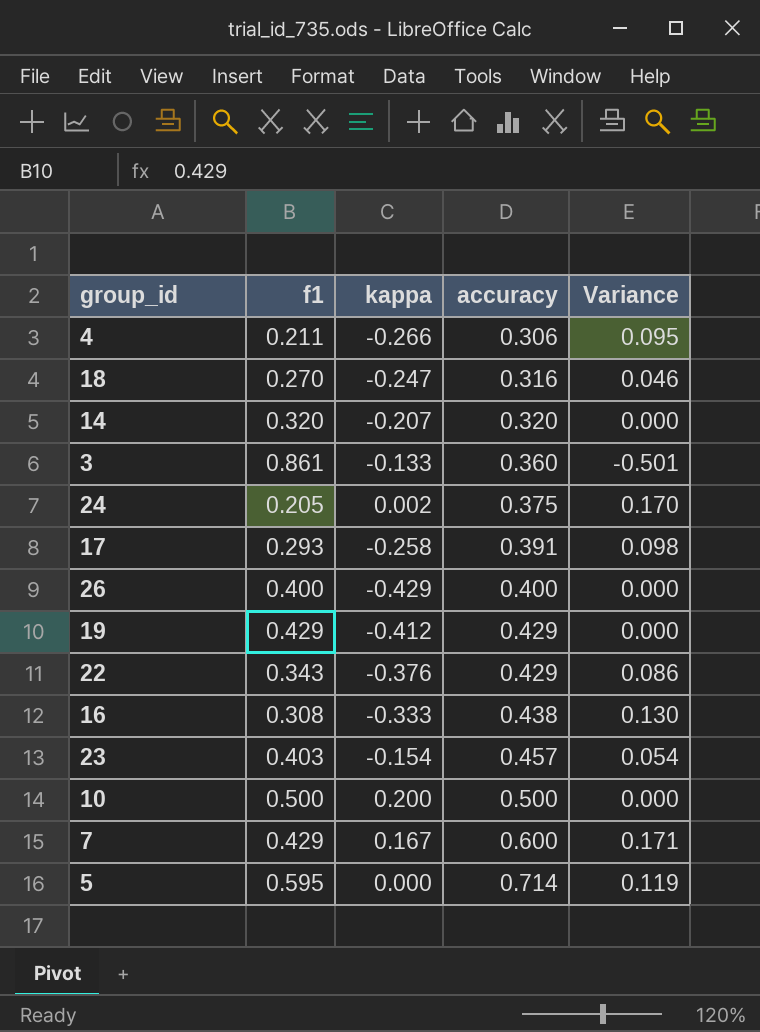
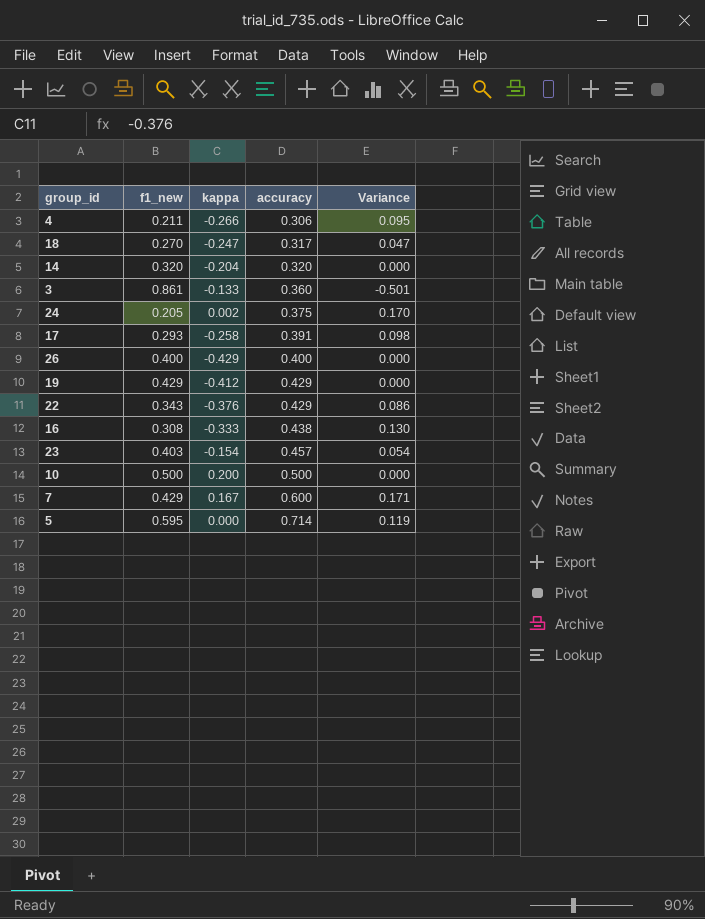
column name: f1 -> f1_new
18 | accuracy: 0.316 -> 0.317
18 | Variance: 0.046 -> 0.047
14 | kappa: -0.207 -> -0.204

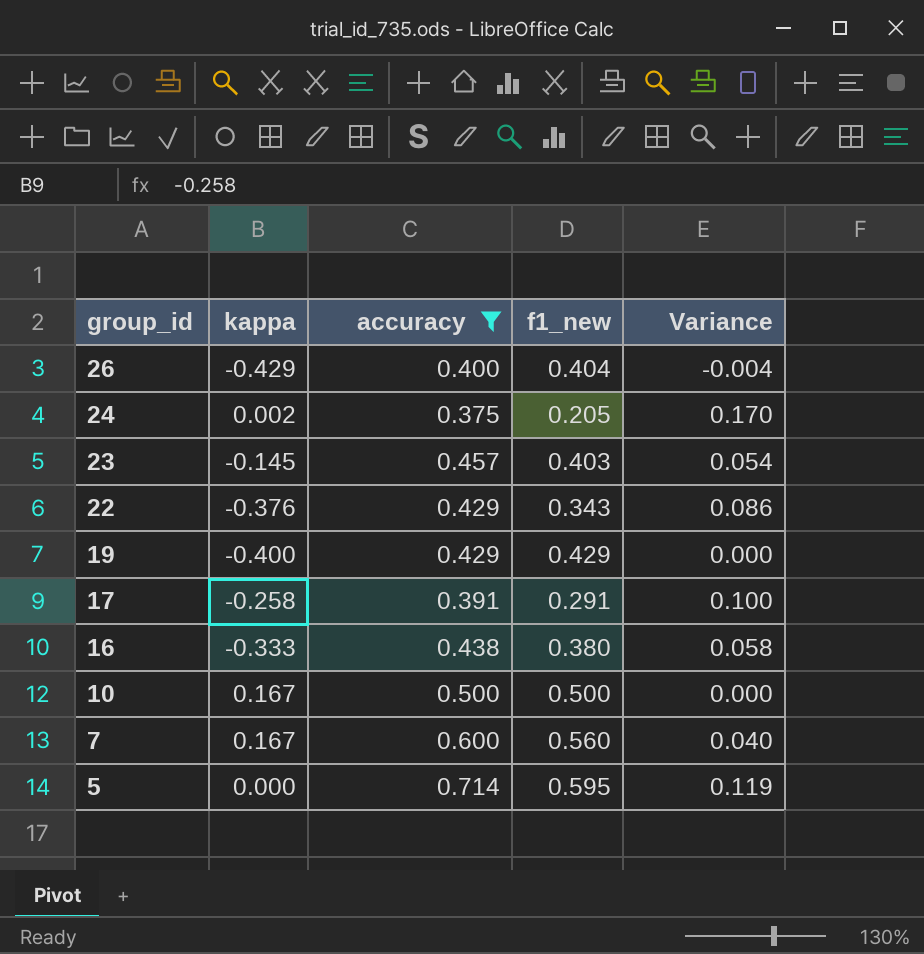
filter: none -> accuracy >= 0.375
row order: accuracy ascending -> group_id descending
column f1_new | position: 2 -> 4
26 | f1_new: 0.400 -> 0.404
26 | Variance: 0.000 -> -0.004
23 | kappa: -0.154 -> -0.145
19 | kappa: -0.412 -> -0.400
17 | f1_new: 0.293 -> 0.291
17 | Variance: 0.098 -> 0.100
16 | f1_new: 0.308 -> 0.380
16 | Variance: 0.130 -> 0.058
10 | kappa: 0.200 -> 0.167
7 | f1_new: 0.429 -> 0.560
7 | Variance: 0.171 -> 0.040

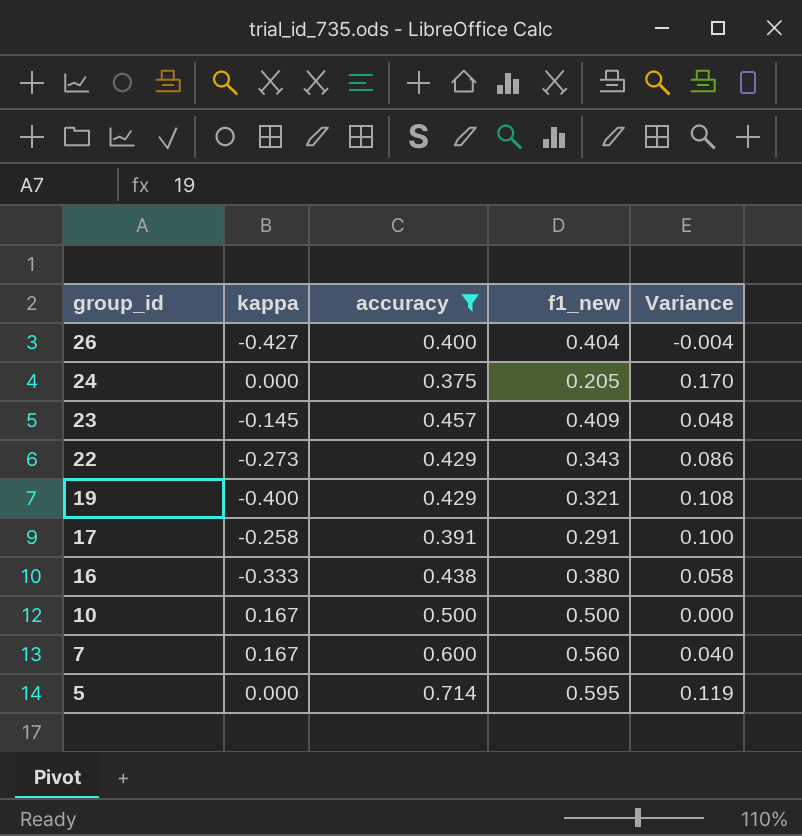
26 | kappa: -0.429 -> -0.427
24 | kappa: 0.002 -> 0.000
23 | f1_new: 0.403 -> 0.409
23 | Variance: 0.054 -> 0.048
22 | kappa: -0.376 -> -0.273
19 | f1_new: 0.429 -> 0.321
19 | Variance: 0.000 -> 0.108

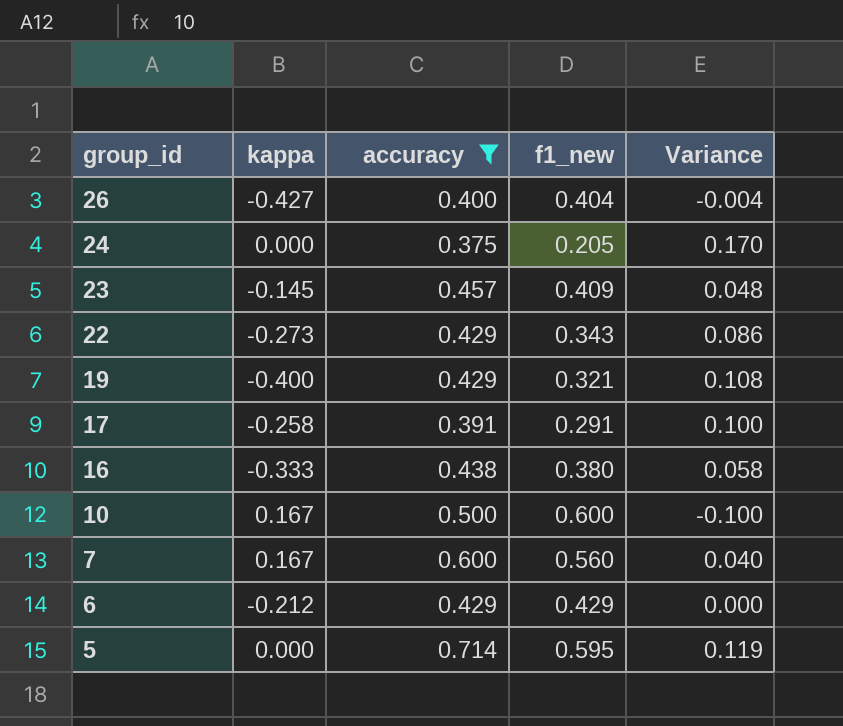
10 | f1_new: 0.500 -> 0.600
10 | Variance: 0.000 -> -0.100
row 6: none -> -0.212 | 0.429 | 0.429 | 0.000

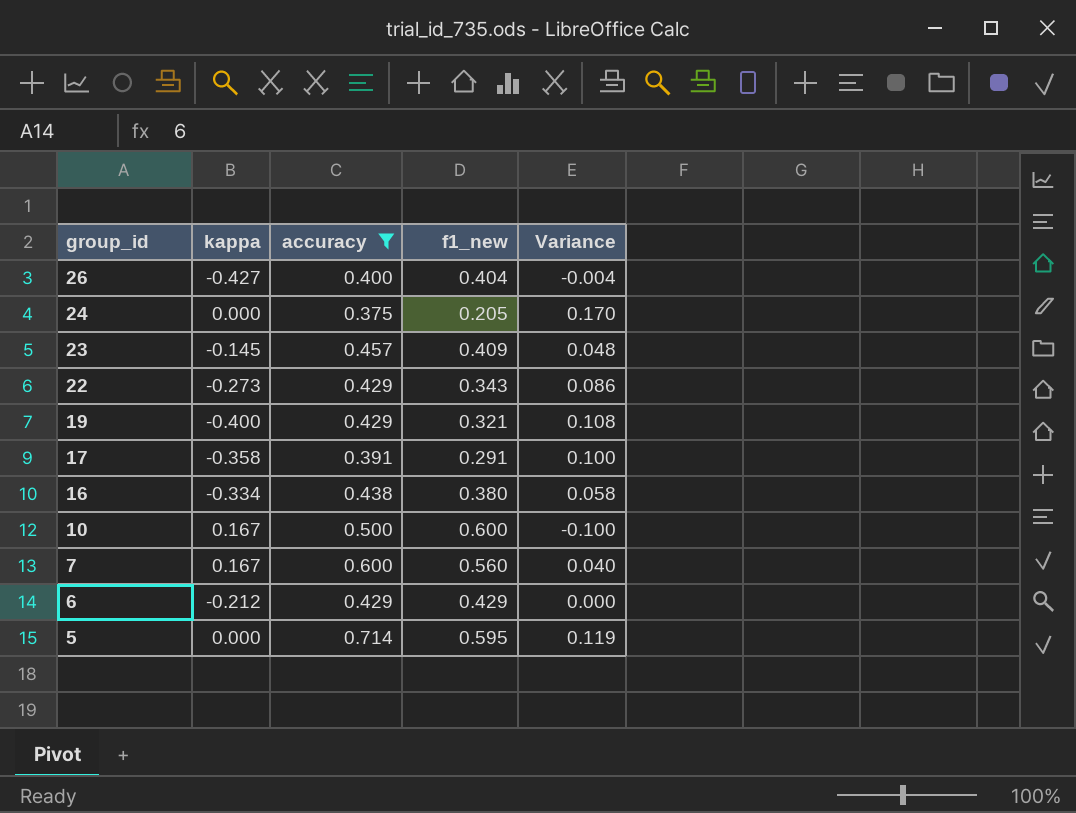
17 | kappa: -0.258 -> -0.358
16 | kappa: -0.333 -> -0.334

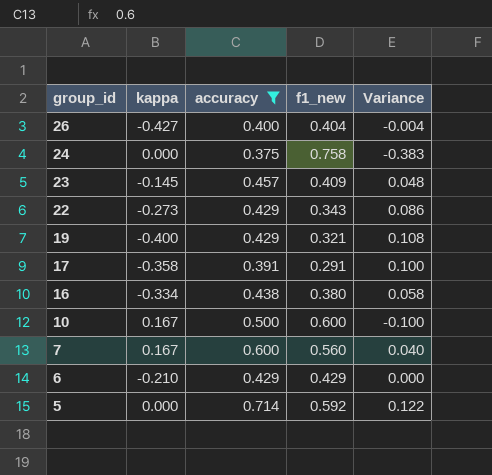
24 | f1_new: 0.205 -> 0.758
24 | Variance: 0.170 -> -0.383
6 | kappa: -0.212 -> -0.210
5 | f1_new: 0.595 -> 0.592
5 | Variance: 0.119 -> 0.122

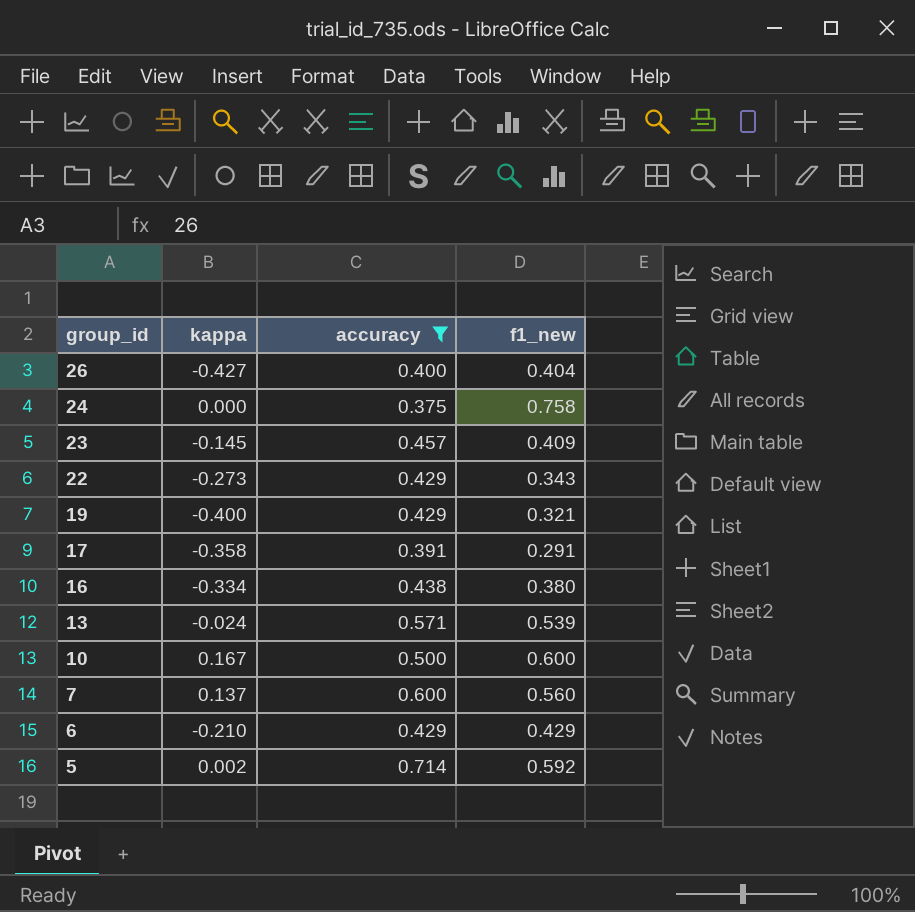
column Variance | formula: [accuracy] - [f1_new] -> none
row 13: none -> -0.024 | 0.571 | 0.539
7 | kappa: 0.167 -> 0.137
5 | kappa: 0.000 -> 0.002

